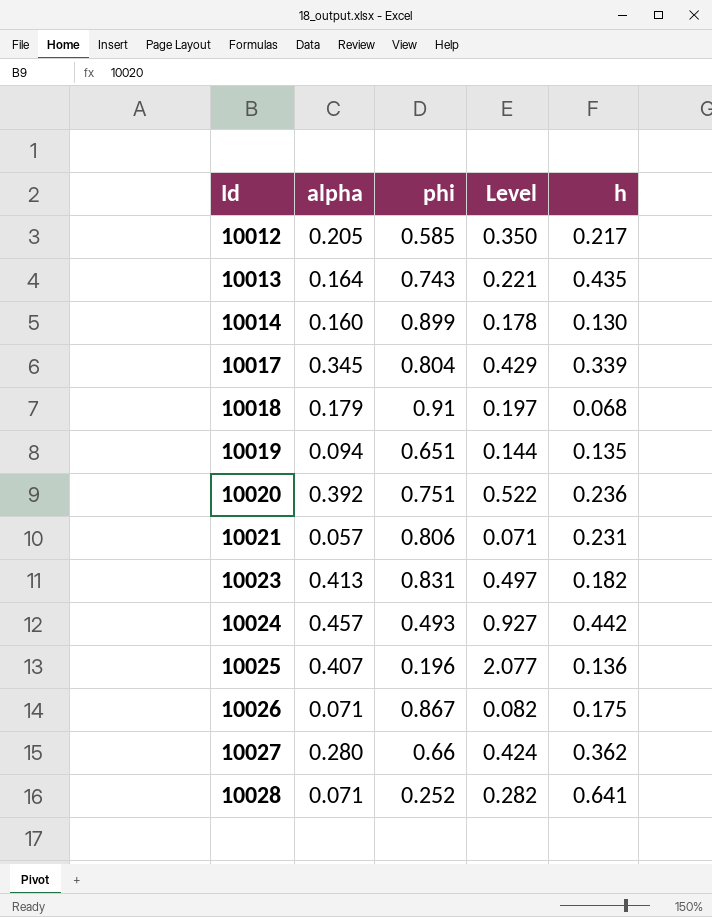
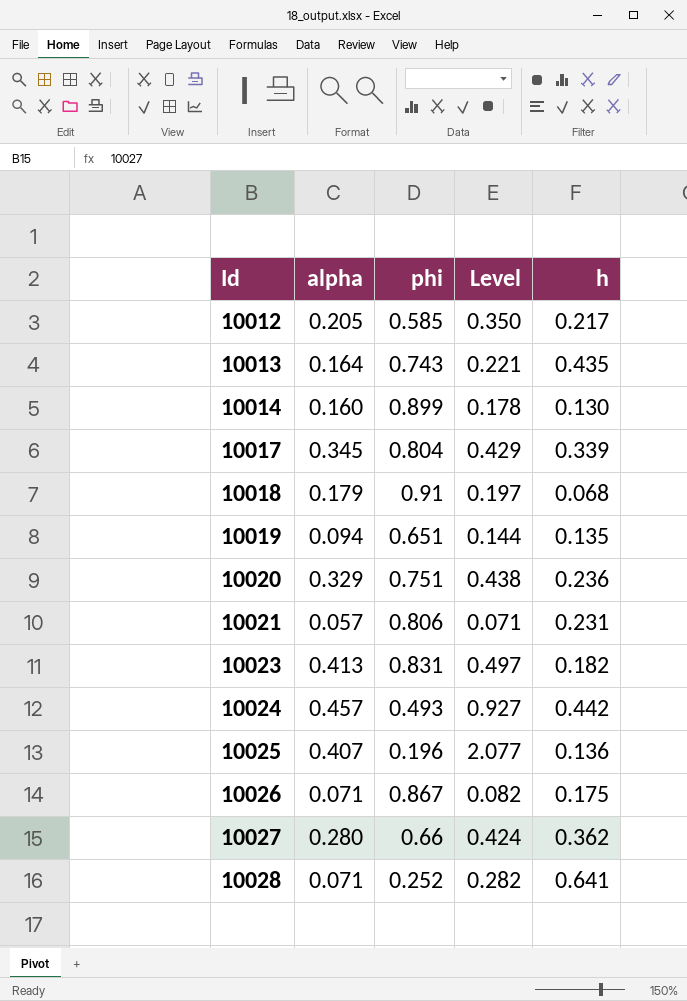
10020 | alpha: 0.392 -> 0.329
10020 | Level: 0.522 -> 0.438

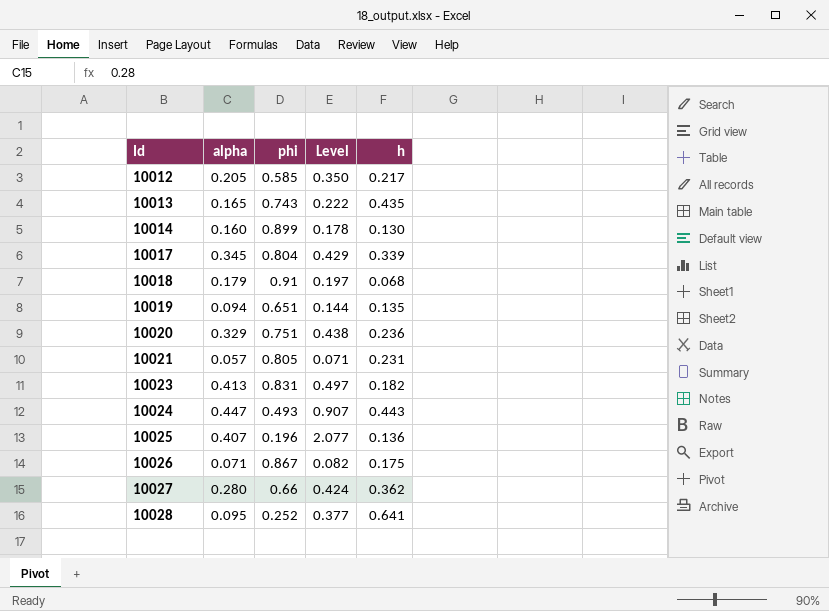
10013 | alpha: 0.164 -> 0.165
10013 | Level: 0.221 -> 0.222
10021 | phi: 0.806 -> 0.805
10024 | alpha: 0.457 -> 0.447
10024 | Level: 0.927 -> 0.907
10024 | h: 0.442 -> 0.443
10028 | alpha: 0.071 -> 0.095
10028 | Level: 0.282 -> 0.377

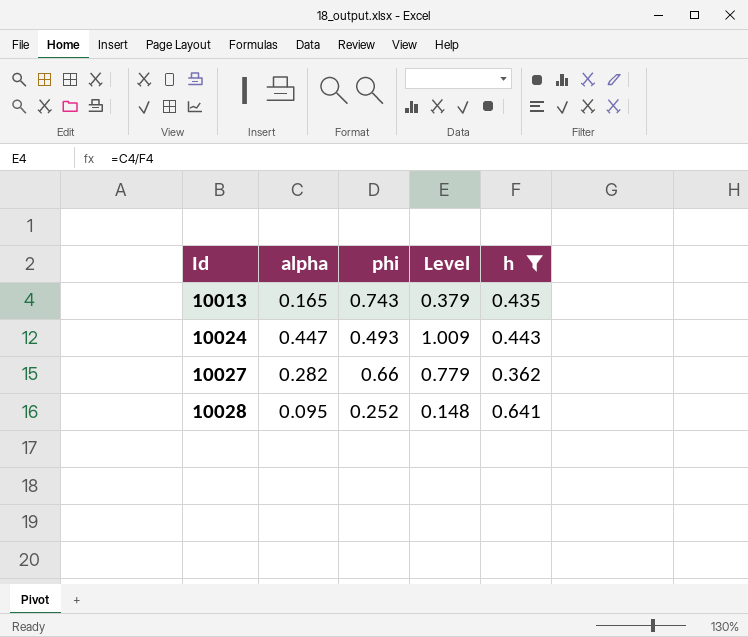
filter: none -> h >= 0.362
column Level | formula: [alpha] / [phi] -> [alpha] / [h]
10027 | alpha: 0.280 -> 0.282

